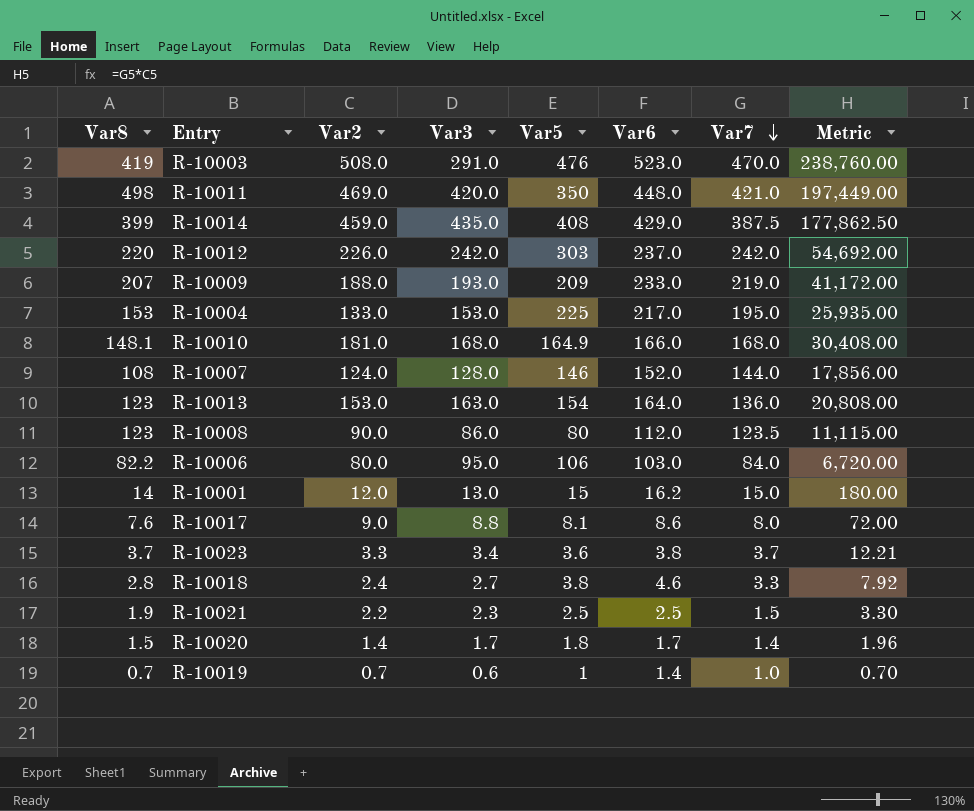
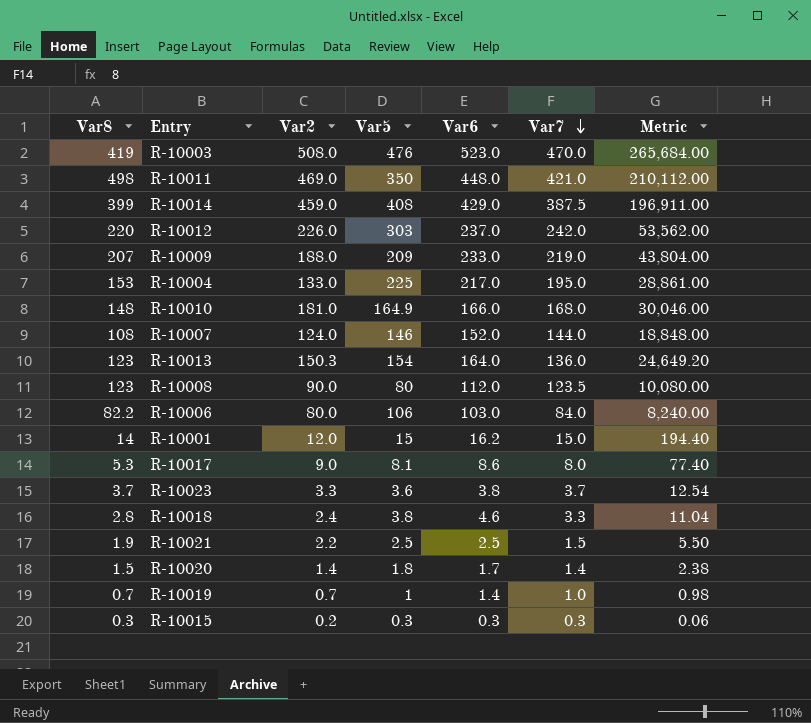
column Var3 | position: 4 -> none
column Metric | formula: [Var2] * [Var7] -> [Var2] * [Var6]
R-10010 | Var8: 148.1 -> 148
R-10013 | Var2: 153.0 -> 150.3
R-10017 | Var8: 7.6 -> 5.3
row R-10015: none -> 0.3 | 0.2 | 0.3 | 0.3 | 0.3 | 0.06

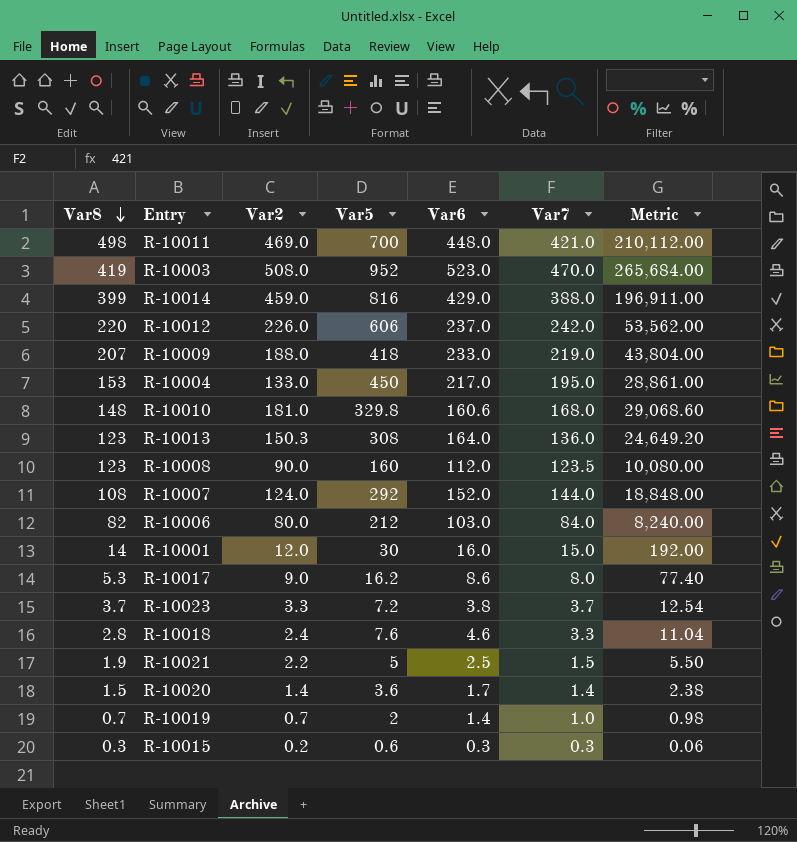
row order: Var7 descending -> Var8 descending
R-10011 | Var5: 350 -> 700
R-10003 | Var5: 476 -> 952
R-10014 | Var5: 408 -> 816
R-10014 | Var7: 387.5 -> 388.0
R-10012 | Var5: 303 -> 606
R-10009 | Var5: 209 -> 418
R-10004 | Var5: 225 -> 450
R-10010 | Var5: 164.9 -> 329.8
R-10010 | Var6: 166.0 -> 160.6
R-10010 | Metric: 30,046.00 -> 29,068.60
R-10013 | Var5: 154 -> 308
R-10008 | Var5: 80 -> 160
R-10007 | Var5: 146 -> 292
R-10006 | Var8: 82.2 -> 82
R-10006 | Var5: 106 -> 212
R-10001 | Var5: 15 -> 30
R-10001 | Var6: 16.2 -> 16.0
R-10001 | Metric: 194.40 -> 192.00
R-10017 | Var5: 8.1 -> 16.2
R-10023 | Var5: 3.6 -> 7.2
R-10018 | Var5: 3.8 -> 7.6
R-10021 | Var5: 2.5 -> 5
R-10020 | Var5: 1.8 -> 3.6
R-10019 | Var5: 1 -> 2
R-10015 | Var5: 0.3 -> 0.6

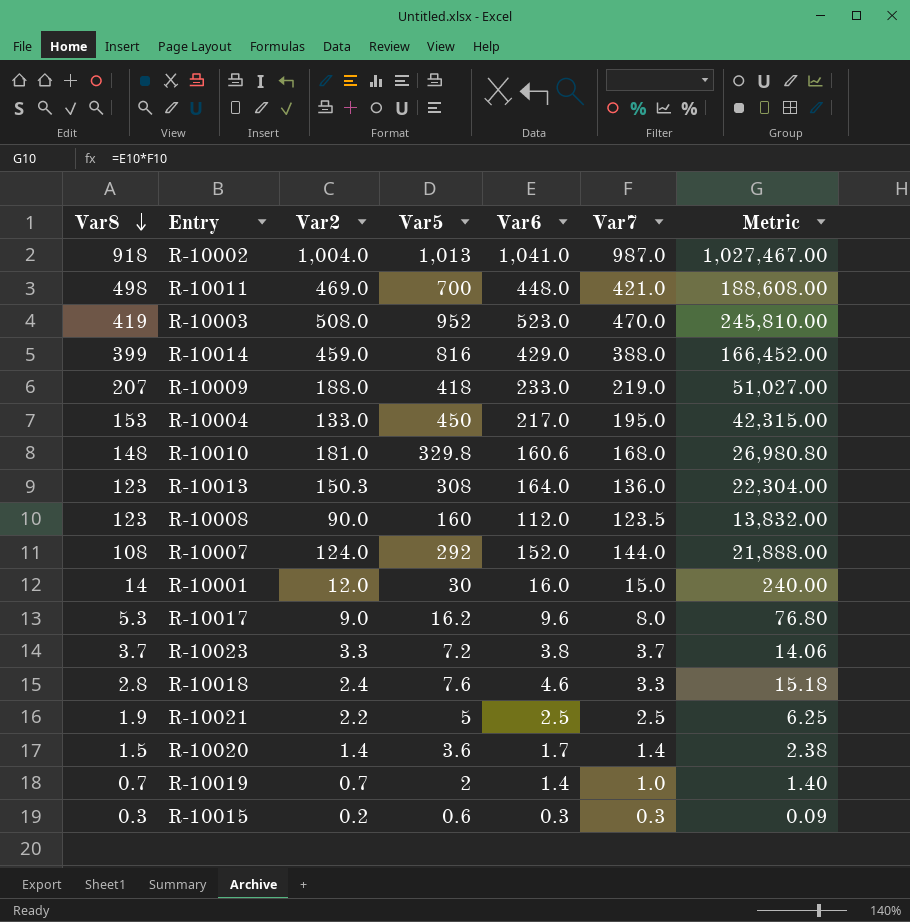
column Metric | formula: [Var2] * [Var6] -> [Var6] * [Var7]
row R-10012: 220 | 226.0 | 606 | 237.0 | 242.0 | 53,562.00 -> none
row R-10006: 82 | 80.0 | 212 | 103.0 | 84.0 | 8,240.00 -> none
row R-10002: none -> 918 | 1,004.0 | 1,013 | 1,041.0 | 987.0 | 1,027,467.00
R-10017 | Var6: 8.6 -> 9.6
R-10021 | Var7: 1.5 -> 2.5

